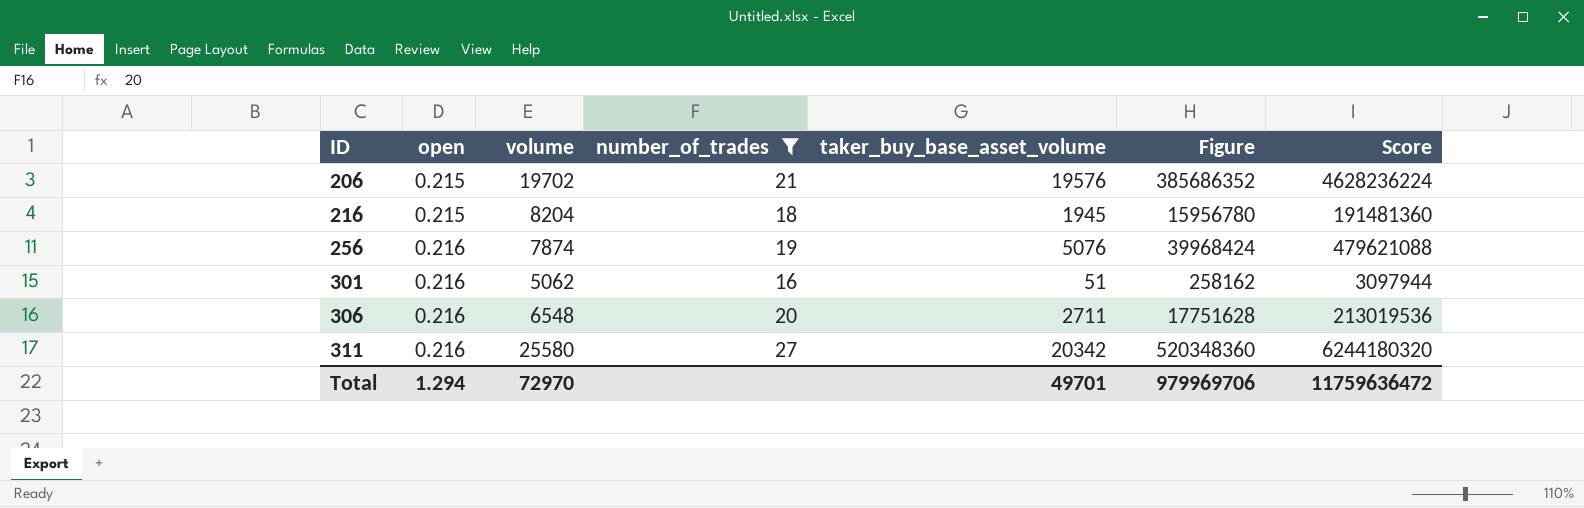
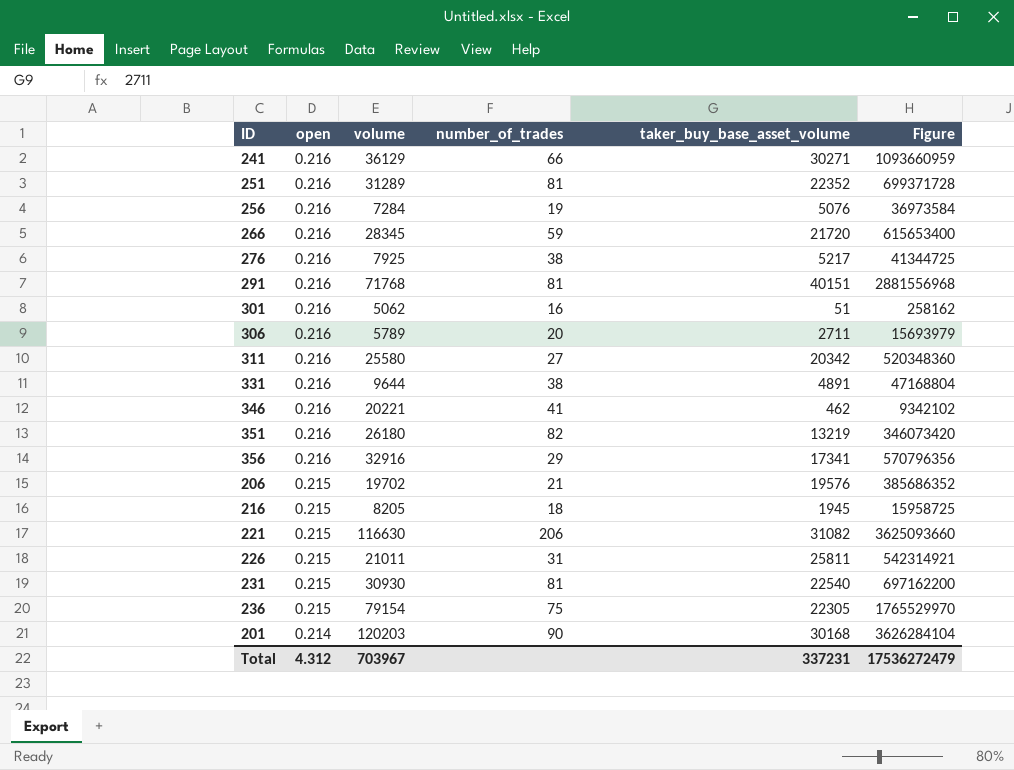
filter: number_of_trades <= 27 -> none
row order: ID ascending -> open descending
column Score | formula: [Figure] * 12 -> none
256 | volume: 7874 -> 7284
256 | Figure: 39968424 -> 36973584
306 | volume: 6548 -> 5789
306 | Figure: 17751628 -> 15693979
216 | volume: 8204 -> 8205
216 | Figure: 15956780 -> 15958725
Total | open: 1.294 -> 4.312
Total | volume: 72970 -> 703967
Total | taker_buy_base_asset_volume: 49701 -> 337231
Total | Figure: 979969706 -> 17536272479

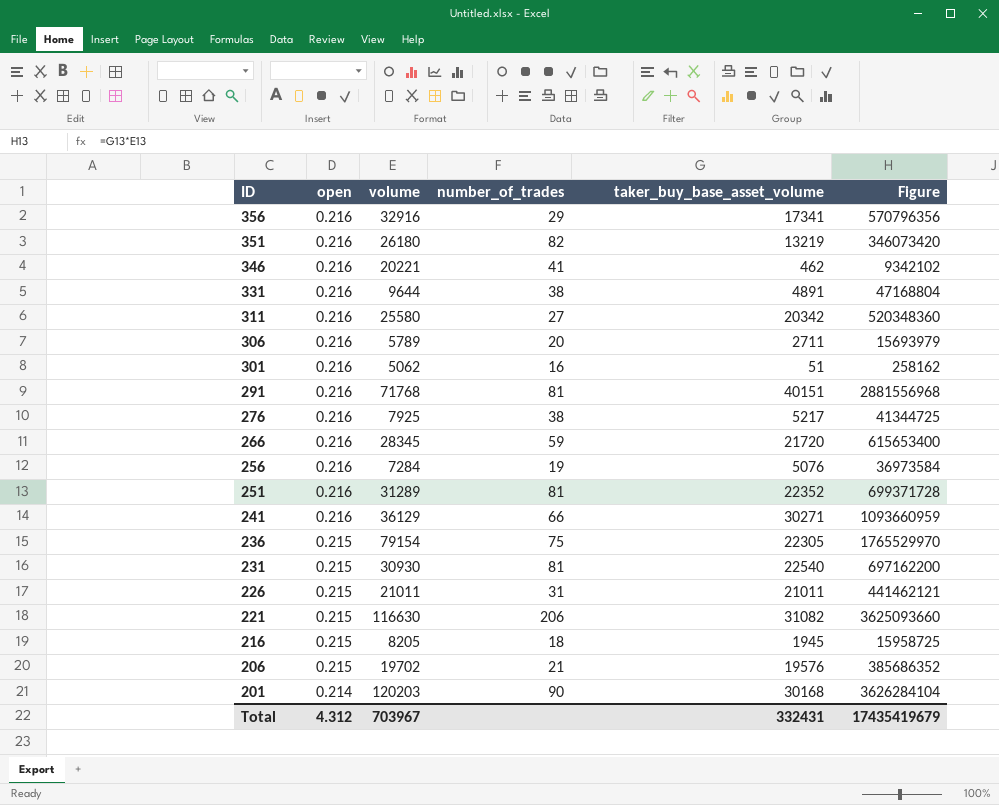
row order: open descending -> ID descending
226 | taker_buy_base_asset_volume: 25811 -> 21011
226 | Figure: 542314921 -> 441462121
Total | taker_buy_base_asset_volume: 337231 -> 332431
Total | Figure: 17536272479 -> 17435419679

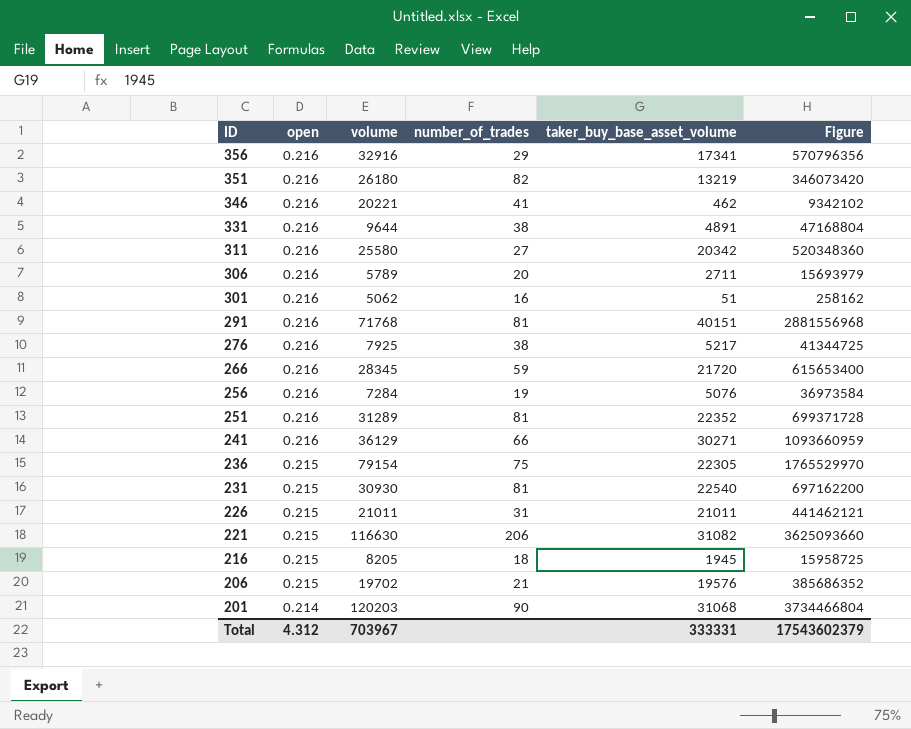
201 | taker_buy_base_asset_volume: 30168 -> 31068
201 | Figure: 3626284104 -> 3734466804
Total | taker_buy_base_asset_volume: 332431 -> 333331
Total | Figure: 17435419679 -> 17543602379

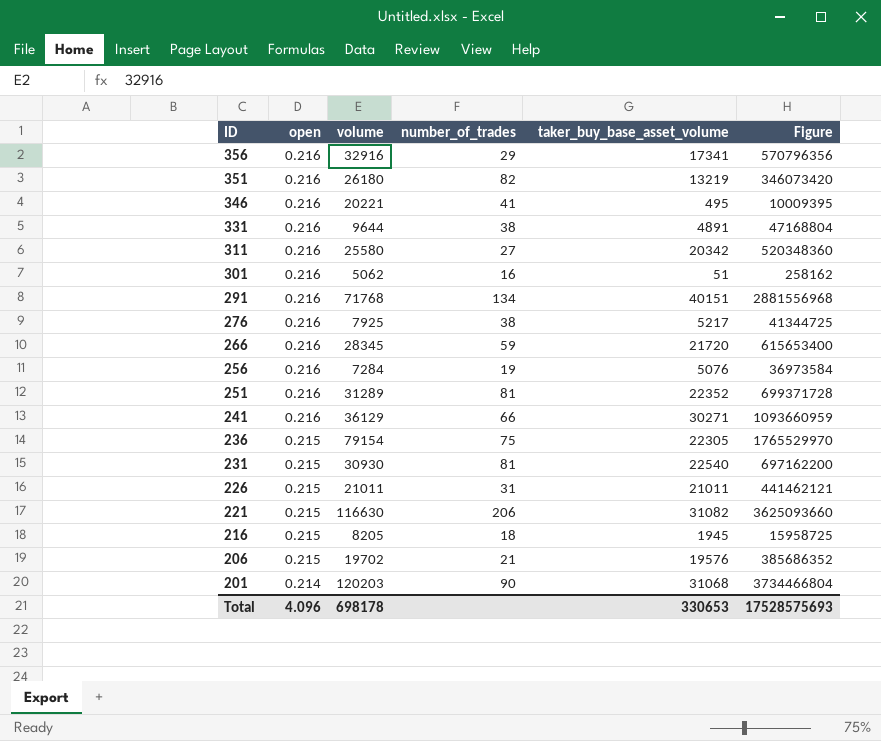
row 306: 0.216 | 5789 | 20 | 2711 | 15693979 -> none
346 | taker_buy_base_asset_volume: 462 -> 495
346 | Figure: 9342102 -> 10009395
291 | number_of_trades: 81 -> 134
Total | open: 4.312 -> 4.096
Total | volume: 703967 -> 698178
Total | taker_buy_base_asset_volume: 333331 -> 330653
Total | Figure: 17543602379 -> 17528575693

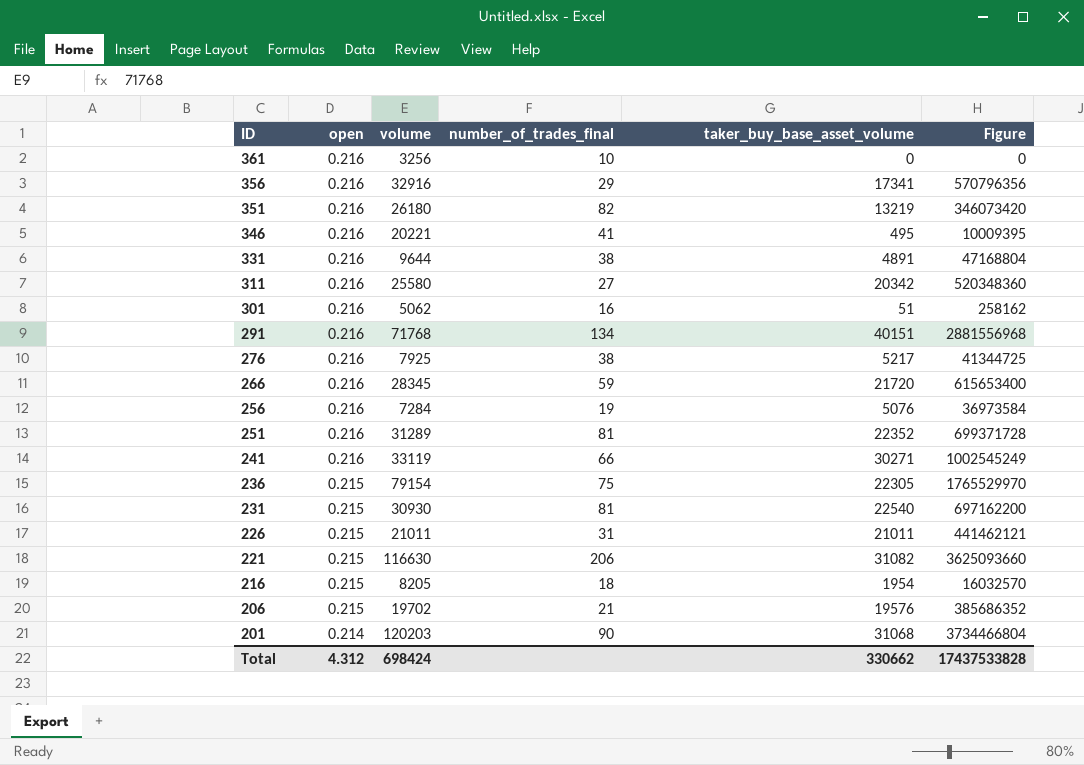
column name: number_of_trades -> number_of_trades_final
row 361: none -> 0.216 | 3256 | 10 | 0 | 0
241 | volume: 36129 -> 33119
241 | Figure: 1093660959 -> 1002545249
216 | taker_buy_base_asset_volume: 1945 -> 1954
216 | Figure: 15958725 -> 16032570
Total | open: 4.096 -> 4.312
Total | volume: 698178 -> 698424
Total | taker_buy_base_asset_volume: 330653 -> 330662
Total | Figure: 17528575693 -> 17437533828

